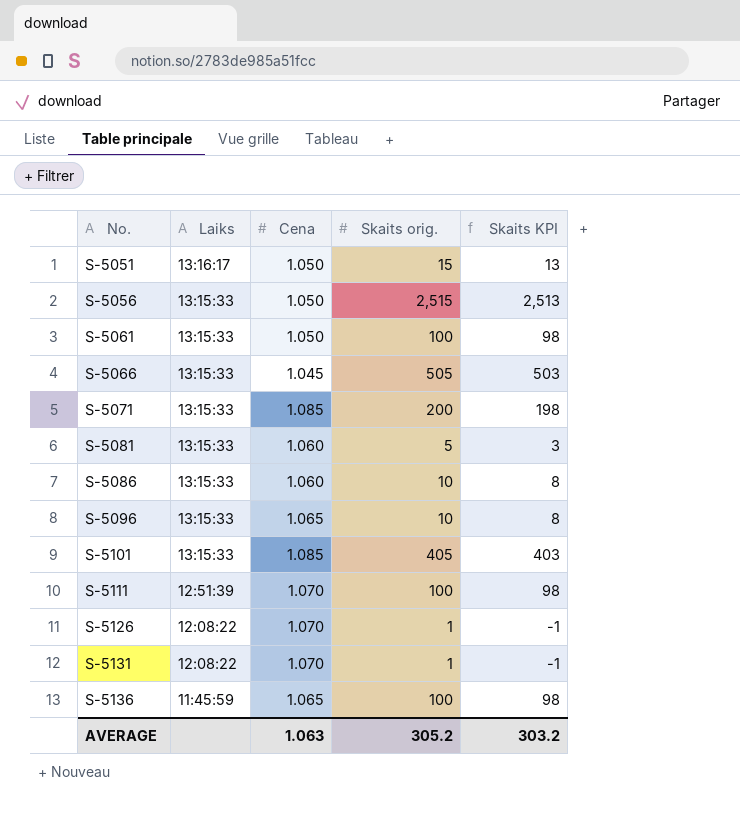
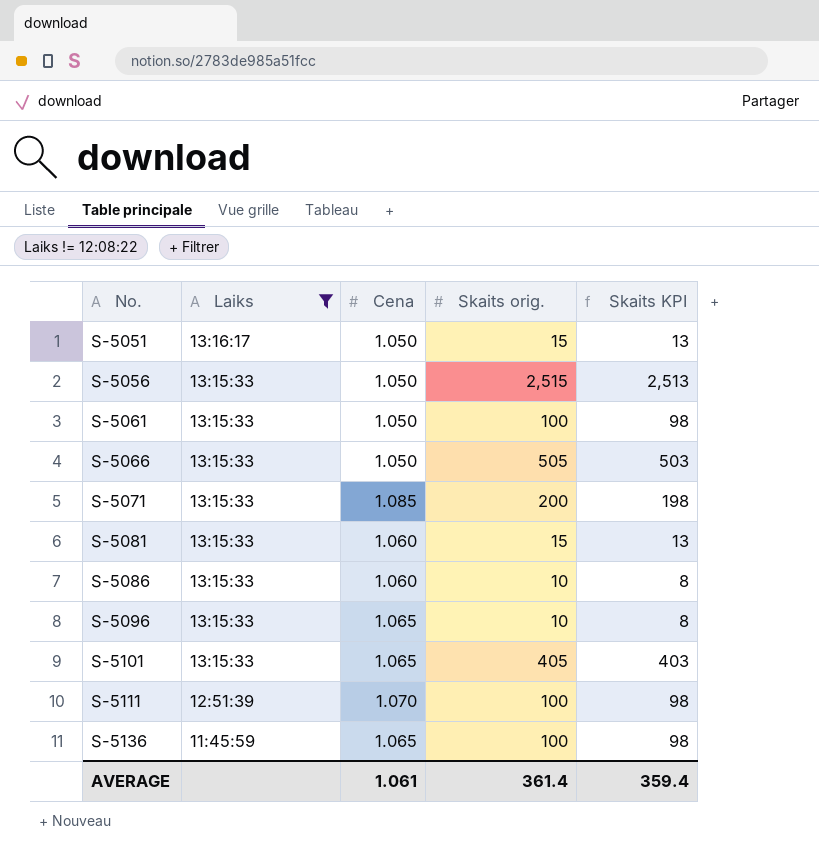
filter: none -> Laiks != 12:08:22
S-5066 | Cena: 1.045 -> 1.050
S-5081 | Skaits orig.: 5 -> 15
S-5081 | Skaits KPI: 3 -> 13
S-5101 | Cena: 1.085 -> 1.065
AVERAGE | Cena: 1.063 -> 1.061
AVERAGE | Skaits orig.: 305.2 -> 361.4
AVERAGE | Skaits KPI: 303.2 -> 359.4

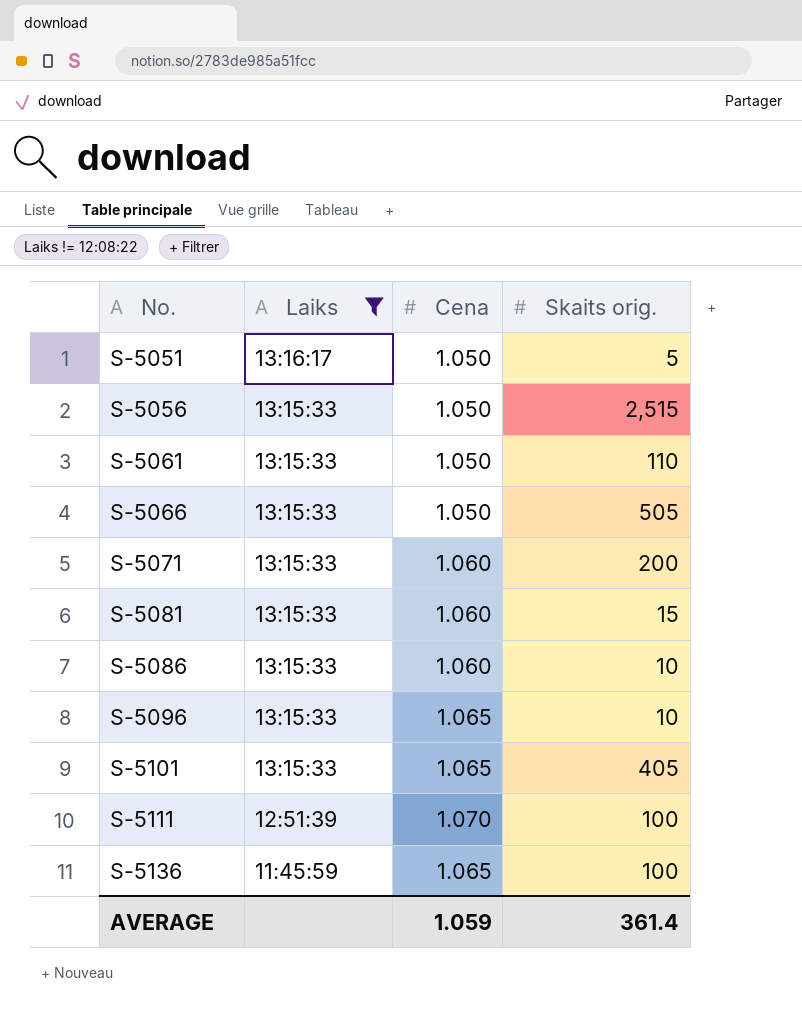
column Skaits KPI | formula: [Skaits orig.] - 2 -> none
S-5051 | Skaits orig.: 15 -> 5
S-5061 | Skaits orig.: 100 -> 110
S-5071 | Cena: 1.085 -> 1.060
AVERAGE | Cena: 1.061 -> 1.059

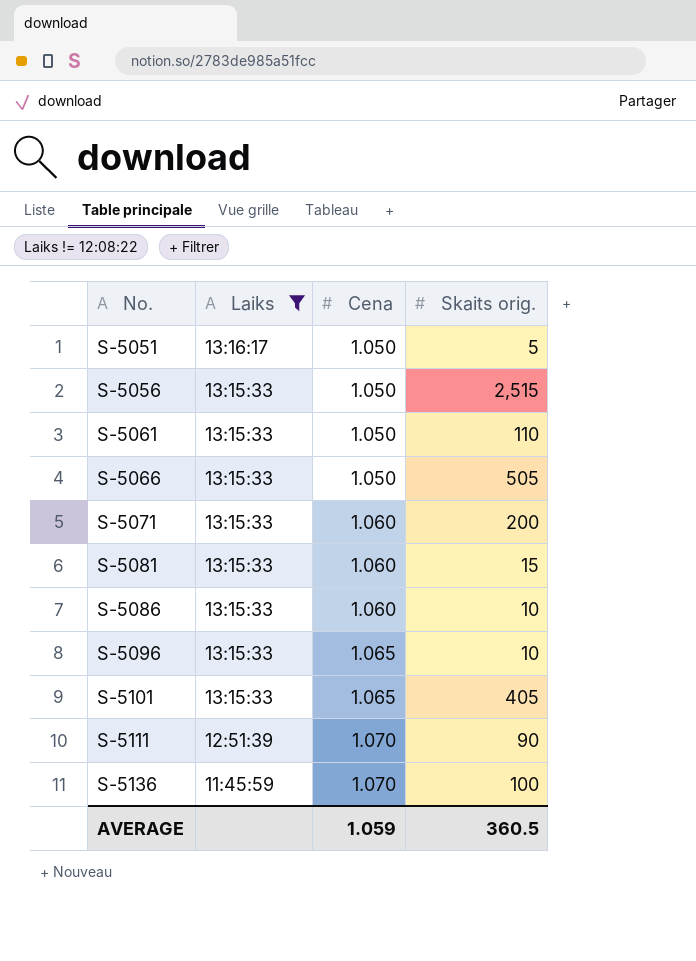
S-5111 | Skaits orig.: 100 -> 90
S-5136 | Cena: 1.065 -> 1.070
AVERAGE | Skaits orig.: 361.4 -> 360.5

